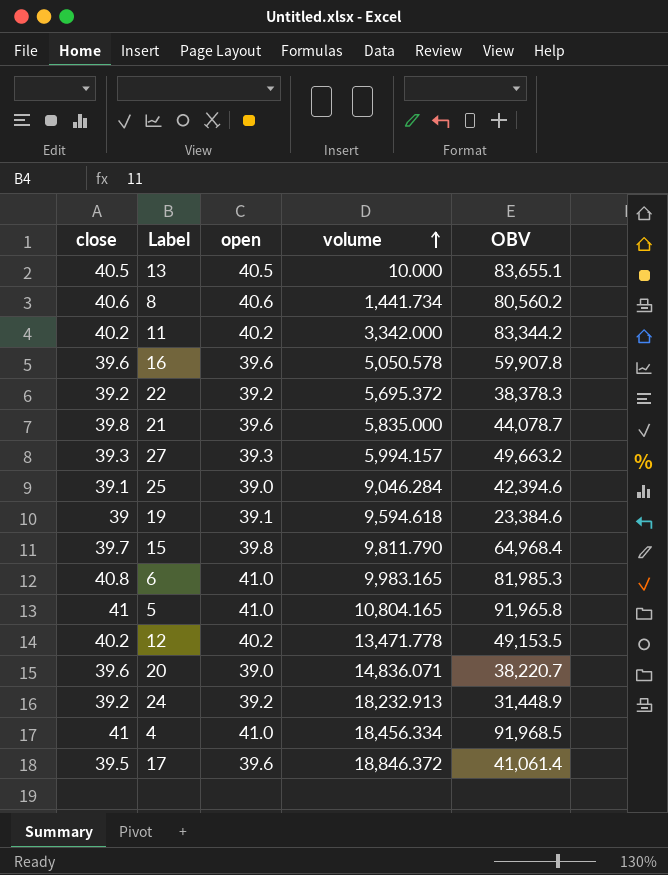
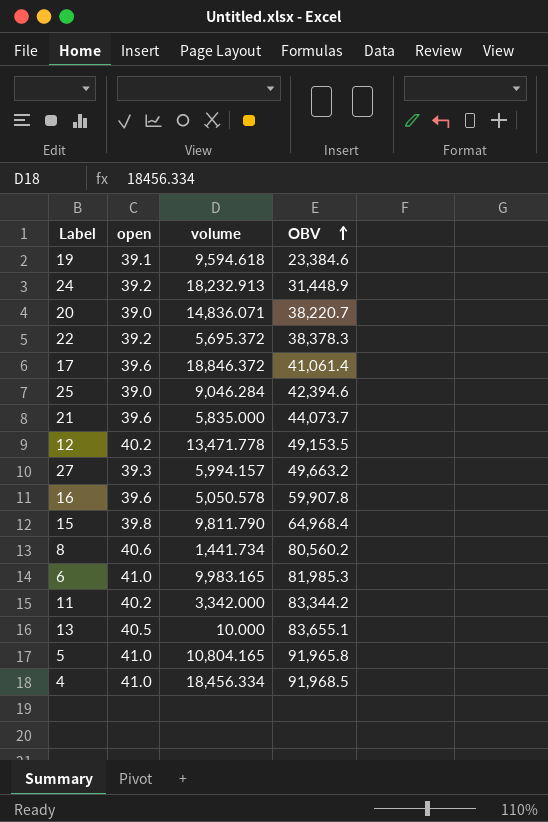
row order: volume ascending -> OBV ascending
column close | position: 1 -> none
21 | OBV: 44,078.7 -> 44,073.7

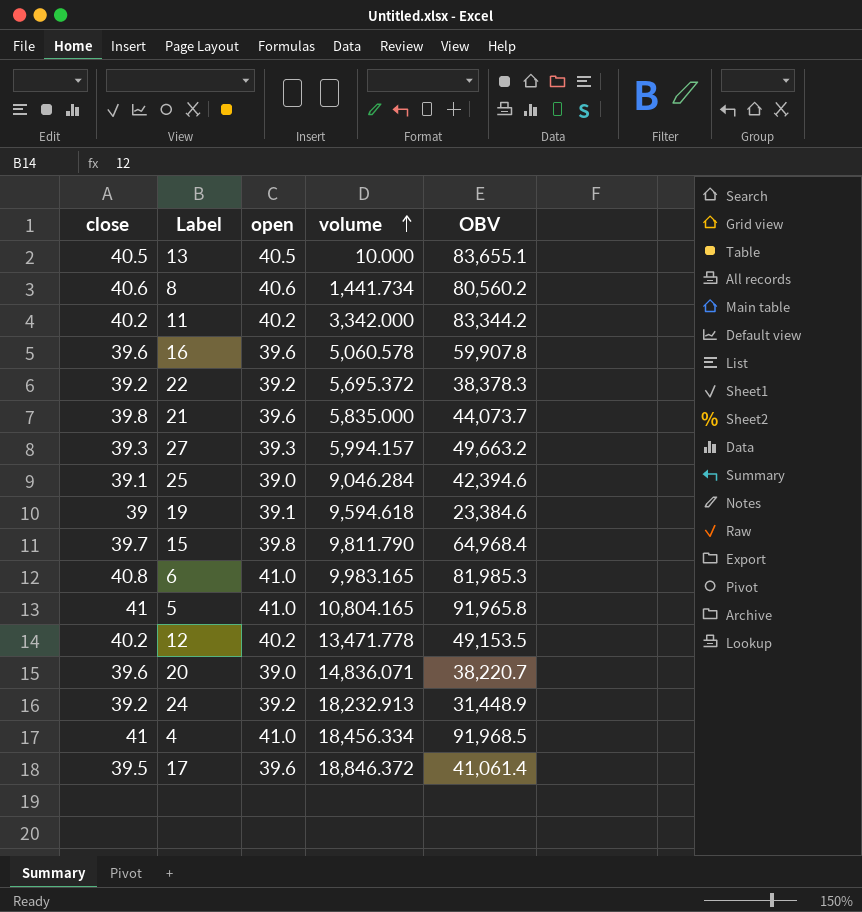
row order: OBV ascending -> volume ascending
column close | position: none -> 1
16 | volume: 5,050.578 -> 5,060.578

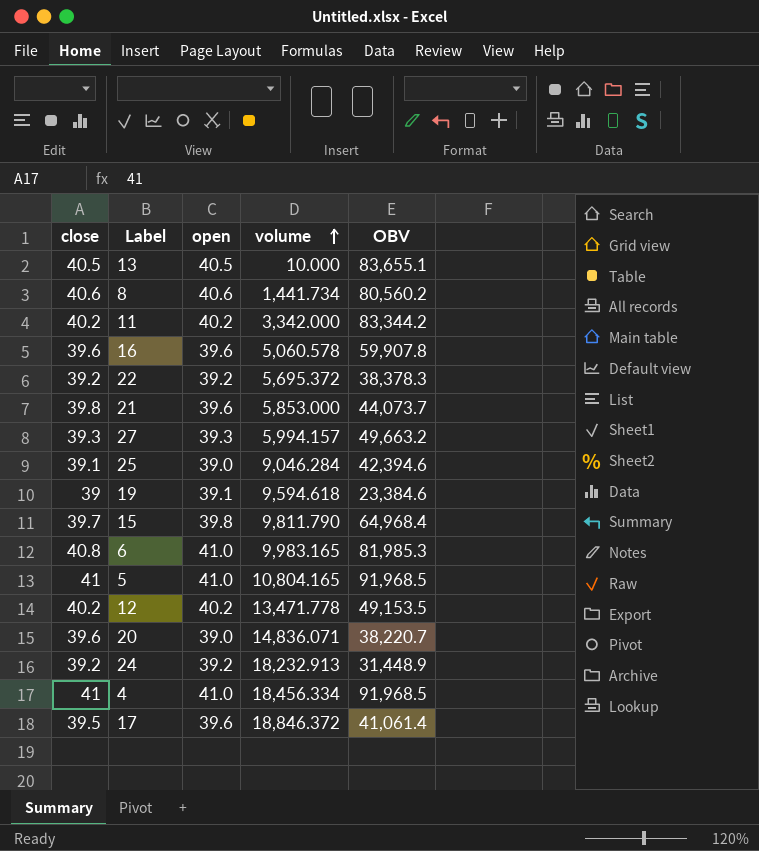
21 | volume: 5,835.000 -> 5,853.000
5 | OBV: 91,965.8 -> 91,968.5

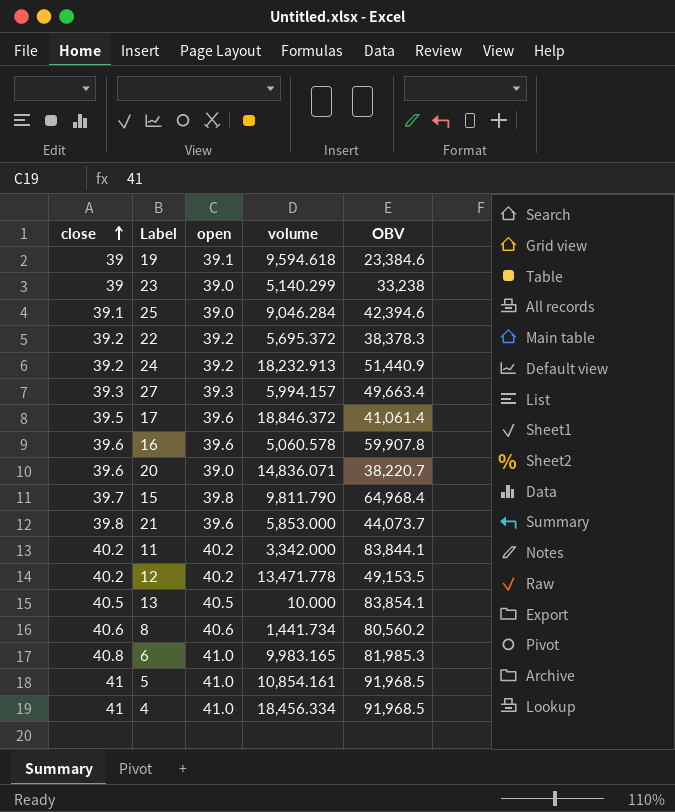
row order: volume ascending -> close ascending
row 23: none -> 39 | 39.0 | 5,140.299 | 33,238
24 | OBV: 31,448.9 -> 51,440.9
27 | OBV: 49,663.2 -> 49,663.4
11 | OBV: 83,344.2 -> 83,844.1
13 | OBV: 83,655.1 -> 83,854.1
5 | volume: 10,804.165 -> 10,854.161

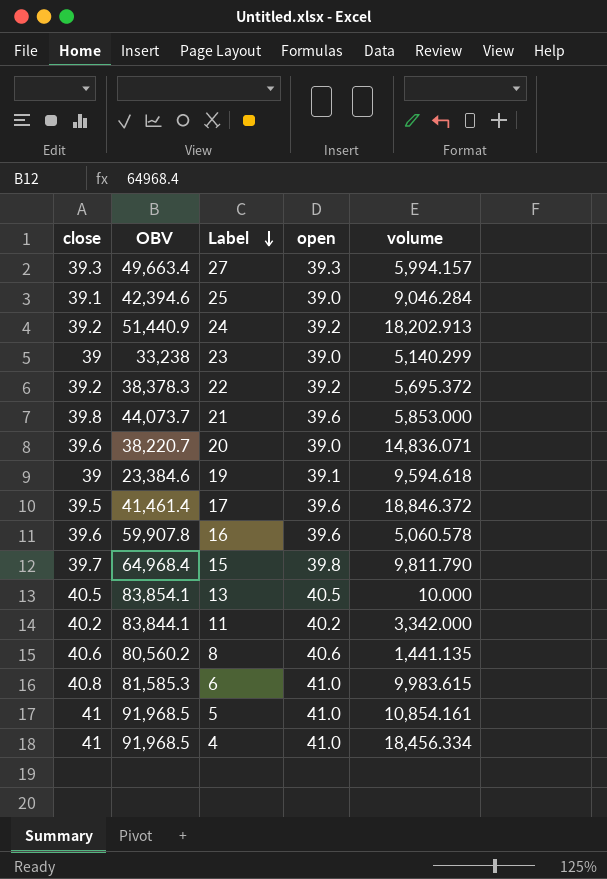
row order: close ascending -> Label descending
column OBV | position: 5 -> 2
row 12: 40.2 | 40.2 | 13,471.778 | 49,153.5 -> none
24 | volume: 18,232.913 -> 18,202.913
17 | OBV: 41,061.4 -> 41,461.4
8 | volume: 1,441.734 -> 1,441.135
6 | OBV: 81,985.3 -> 81,585.3
6 | volume: 9,983.165 -> 9,983.615

